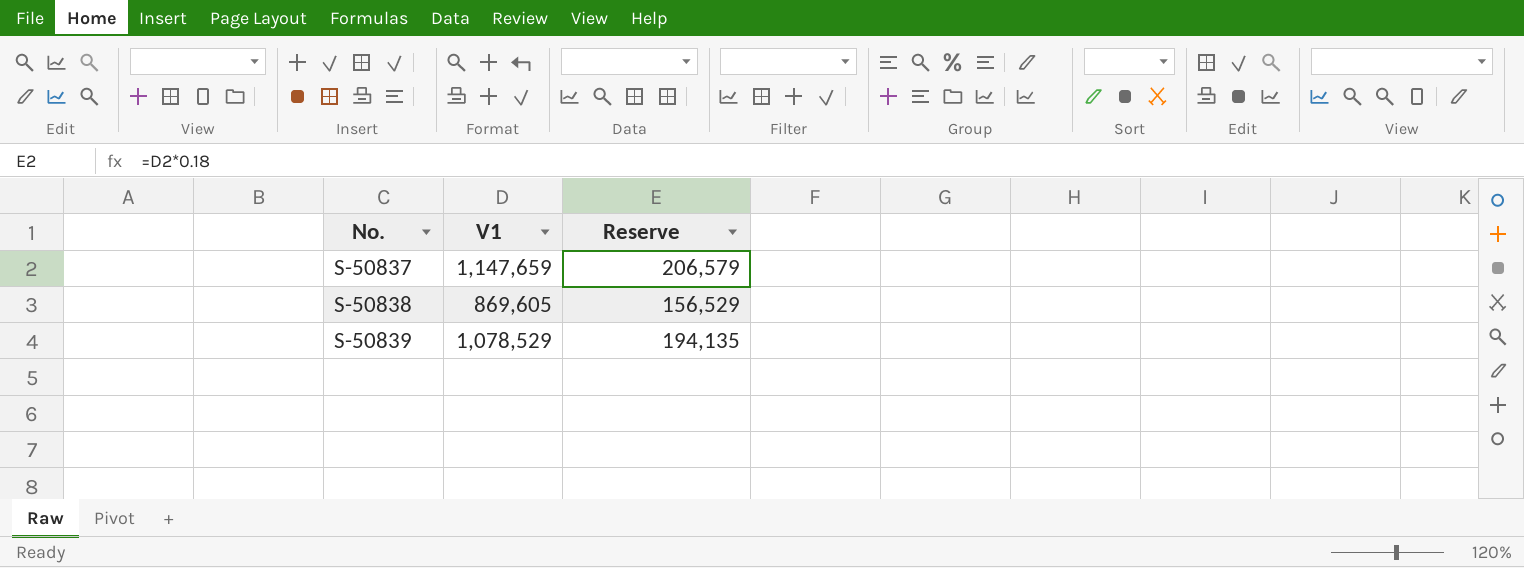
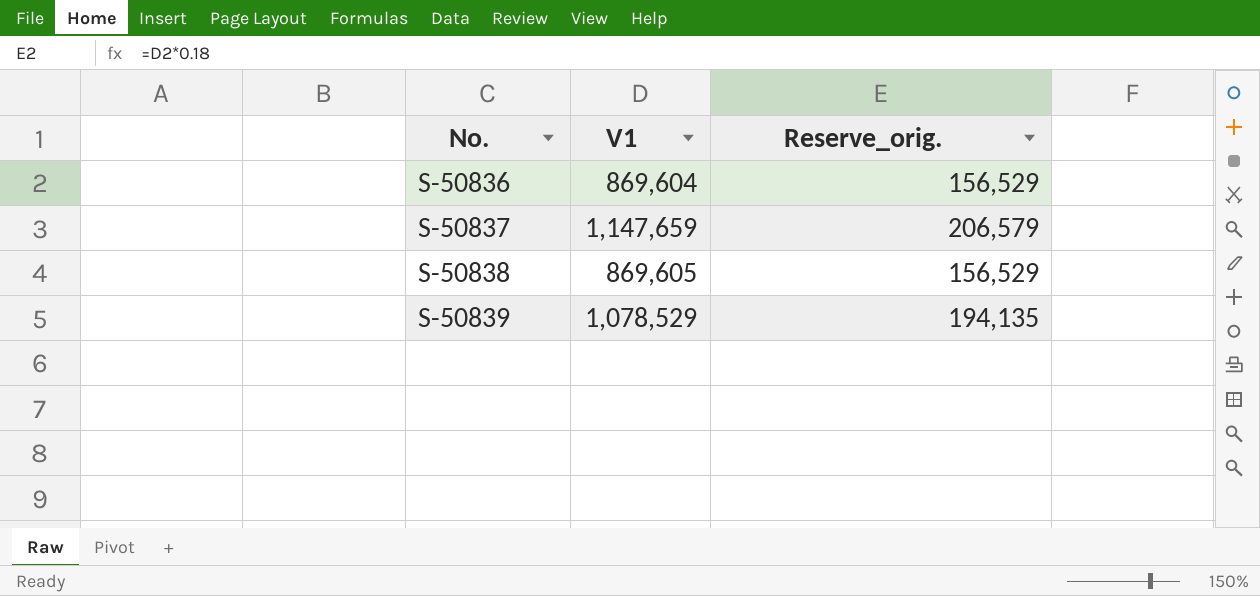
column name: Reserve -> Reserve_orig.
row S-50836: none -> 869,604 | 156,529

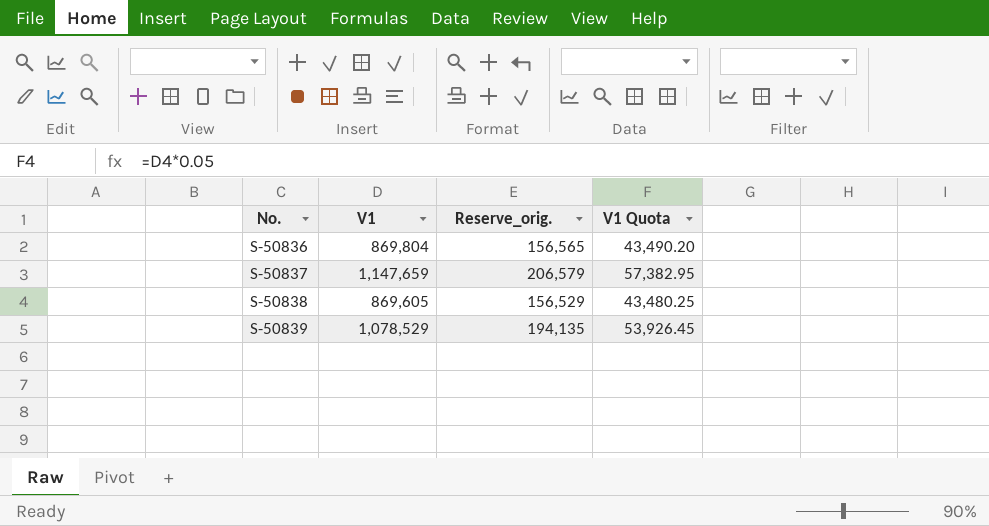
column V1 Quota | formula: none -> [V1] * 0.05
S-50836 | V1: 869,604 -> 869,804
S-50836 | Reserve_orig.: 156,529 -> 156,565

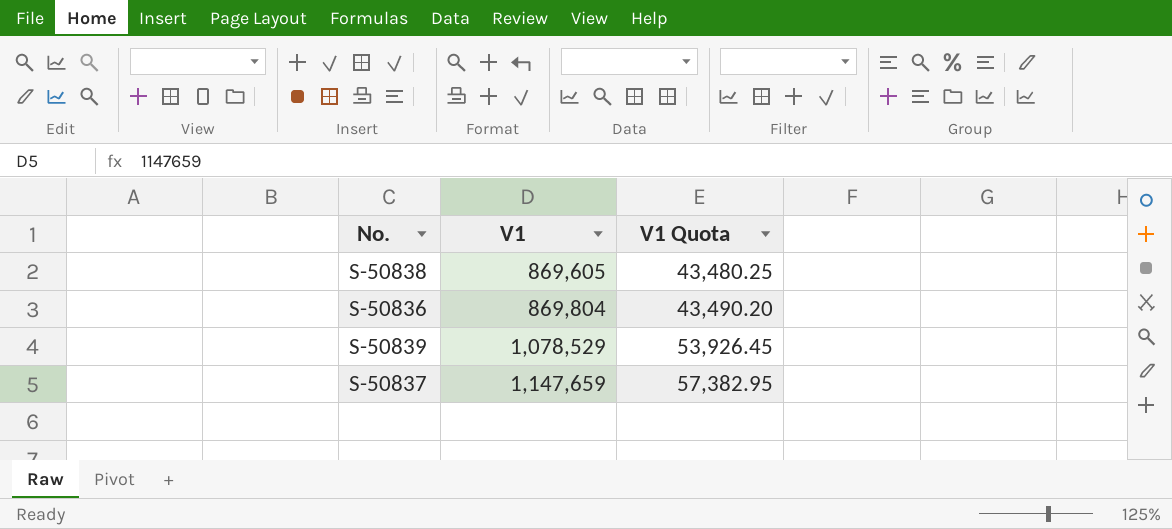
row order: No. ascending -> V1 ascending
column Reserve_orig. | formula: [V1] * 0.18 -> none

